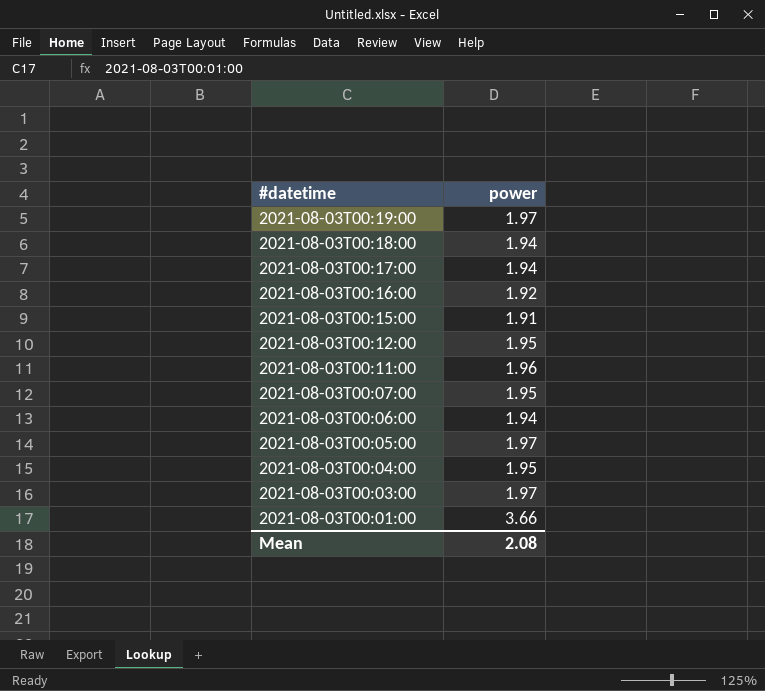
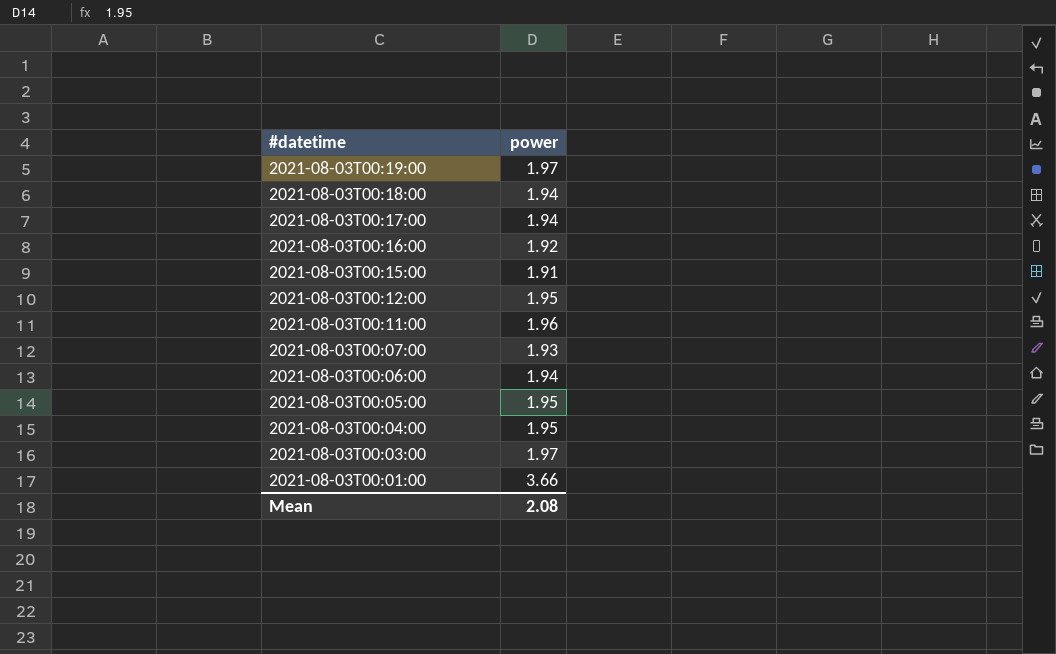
2021-08-03T00:07:00 | power: 1.95 -> 1.93
2021-08-03T00:05:00 | power: 1.97 -> 1.95

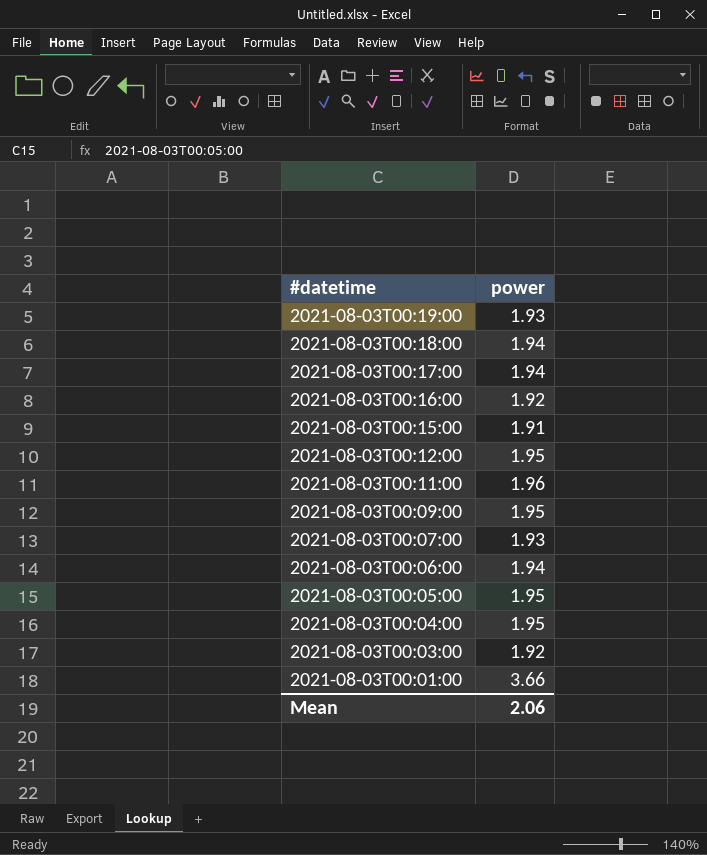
2021-08-03T00:19:00 | power: 1.97 -> 1.93
row 2021-08-03T00:09:00: none -> 1.95
2021-08-03T00:03:00 | power: 1.97 -> 1.92
Mean | power: 2.08 -> 2.06

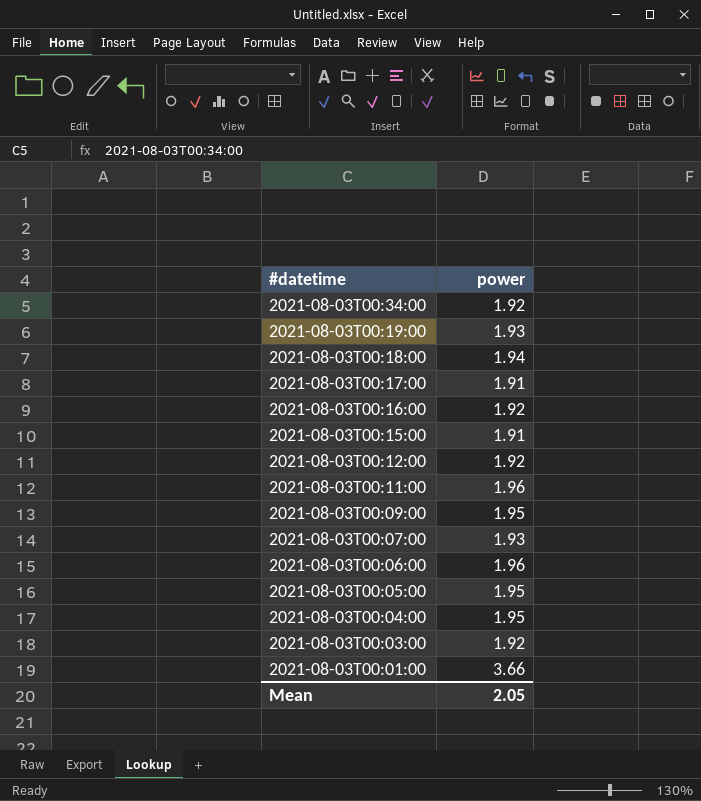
row 2021-08-03T00:34:00: none -> 1.92
2021-08-03T00:17:00 | power: 1.94 -> 1.91
2021-08-03T00:12:00 | power: 1.95 -> 1.92
2021-08-03T00:06:00 | power: 1.94 -> 1.96
Mean | power: 2.06 -> 2.05

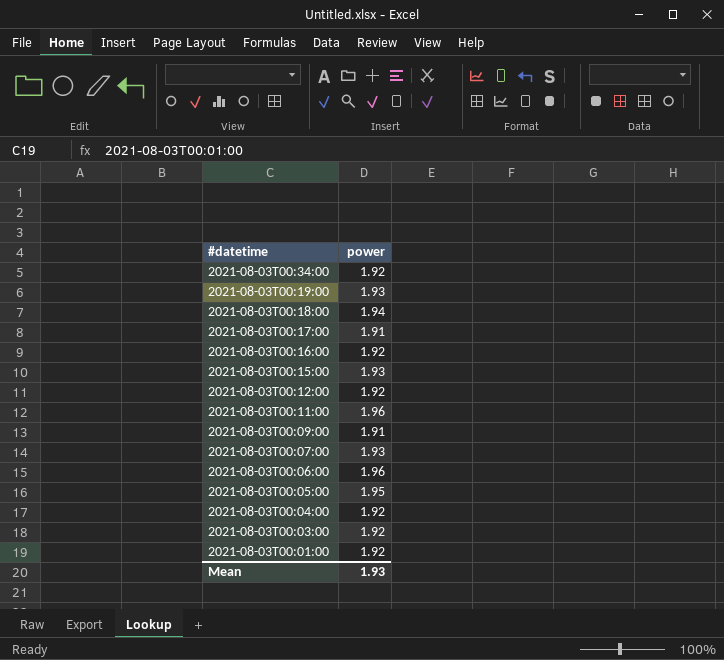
2021-08-03T00:15:00 | power: 1.91 -> 1.93
2021-08-03T00:09:00 | power: 1.95 -> 1.91
2021-08-03T00:04:00 | power: 1.95 -> 1.92
2021-08-03T00:01:00 | power: 3.66 -> 1.92
Mean | power: 2.05 -> 1.93

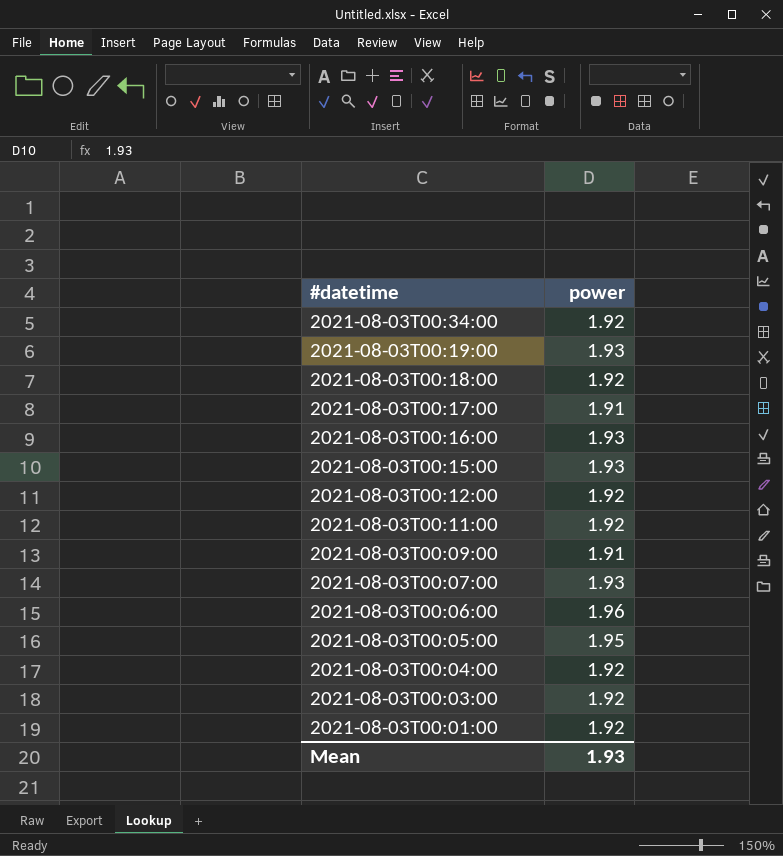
2021-08-03T00:18:00 | power: 1.94 -> 1.92
2021-08-03T00:16:00 | power: 1.92 -> 1.93
2021-08-03T00:11:00 | power: 1.96 -> 1.92

